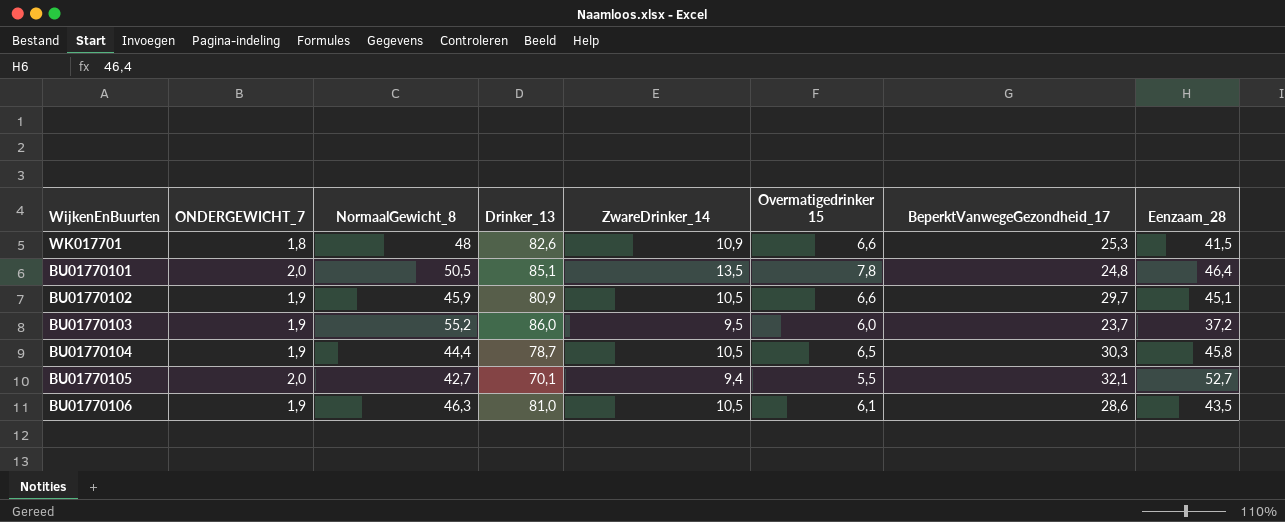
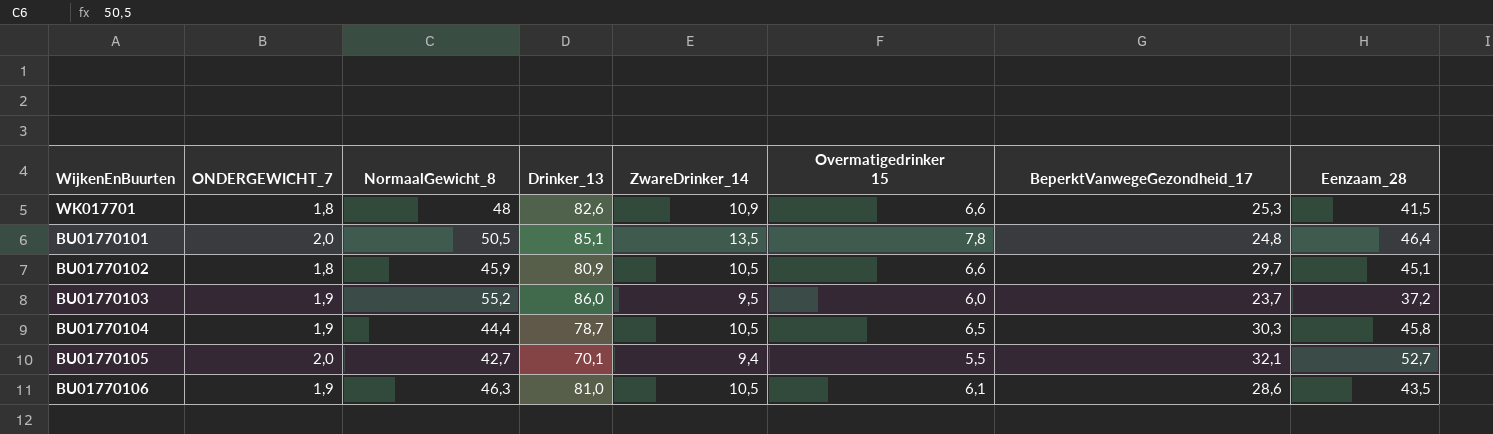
BU01770102 | ONDERGEWICHT_7: 1,9 -> 1,8

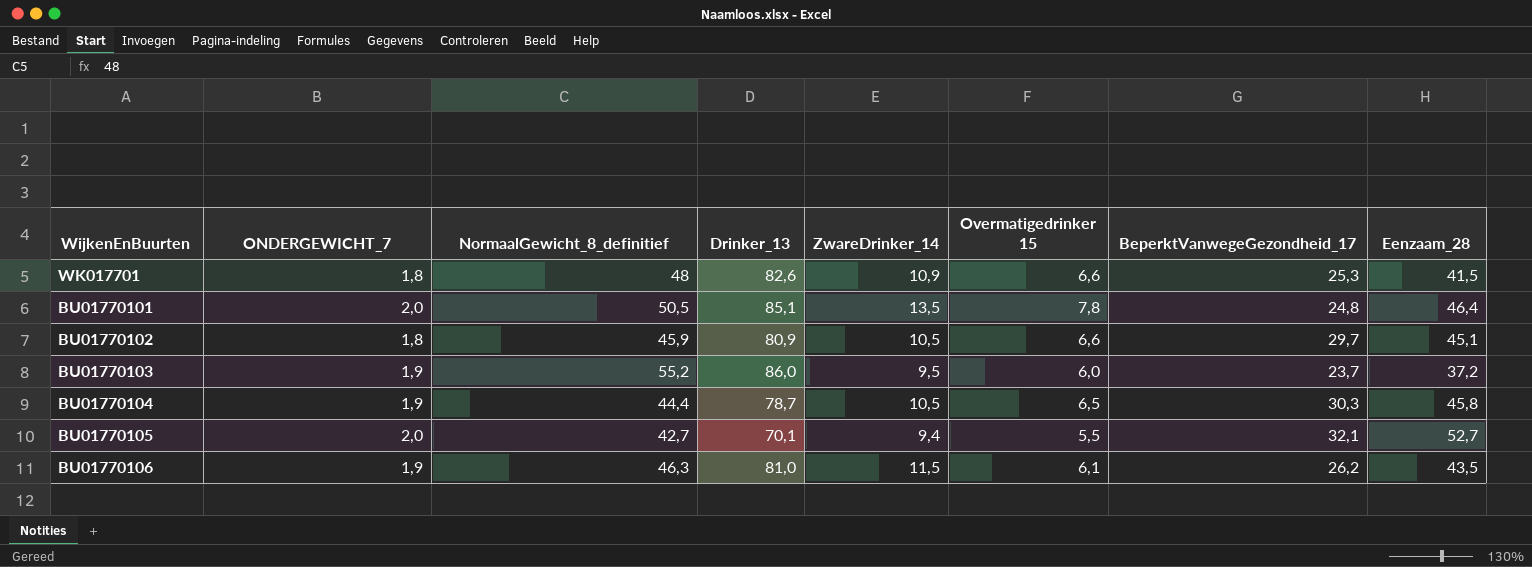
column name: NormaalGewicht_8 -> NormaalGewicht_8_definitief
BU01770106 | ZwareDrinker_14: 10,5 -> 11,5
BU01770106 | BeperktVanwegeGezondheid_17: 28,6 -> 26,2

